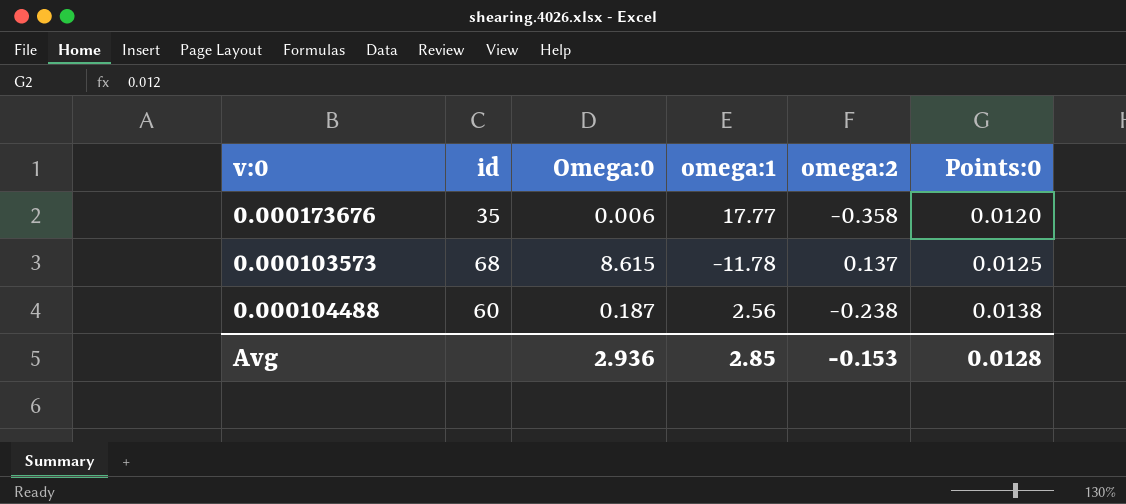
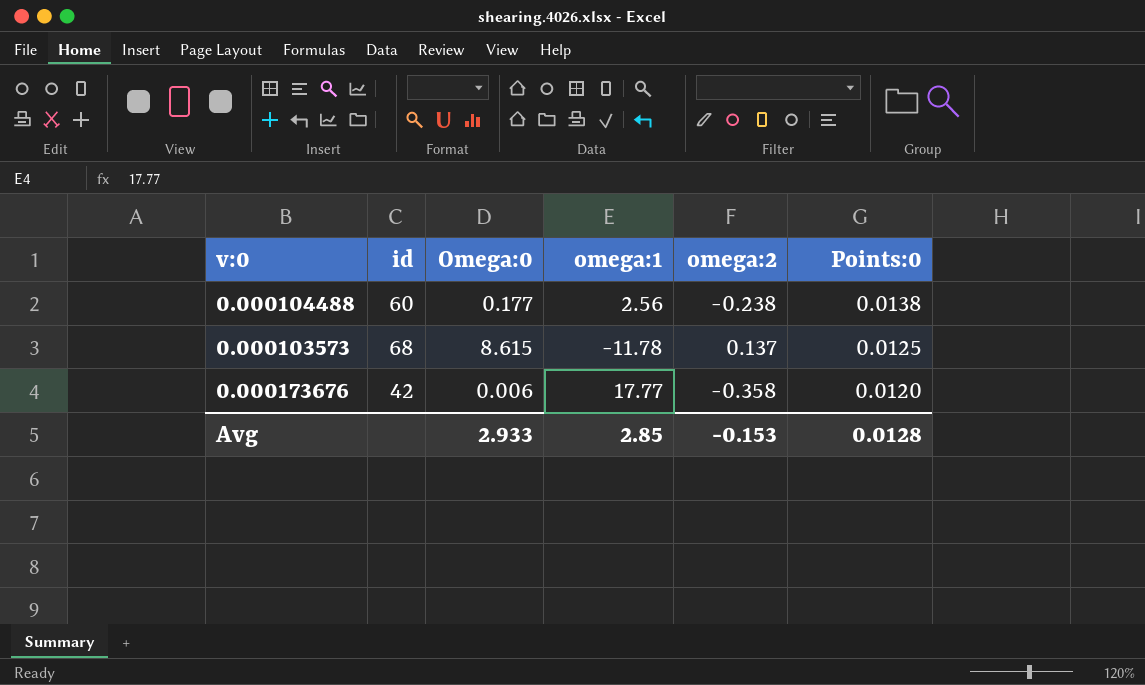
row order: Points:0 ascending -> Points:0 descending
0.000104488 | Omega:0: 0.187 -> 0.177
0.000173676 | id: 35 -> 42
Avg | Omega:0: 2.936 -> 2.933

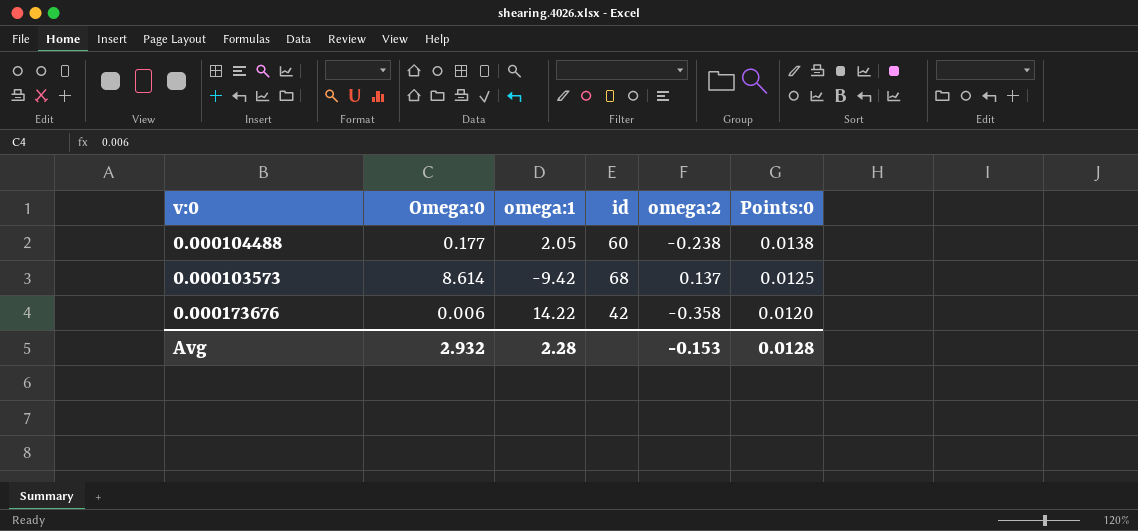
column id | position: 2 -> 4
0.000104488 | omega:1: 2.56 -> 2.05
0.000103573 | Omega:0: 8.615 -> 8.614
0.000103573 | omega:1: -11.78 -> -9.42
0.000173676 | omega:1: 17.77 -> 14.22
Avg | Omega:0: 2.933 -> 2.932
Avg | omega:1: 2.85 -> 2.28

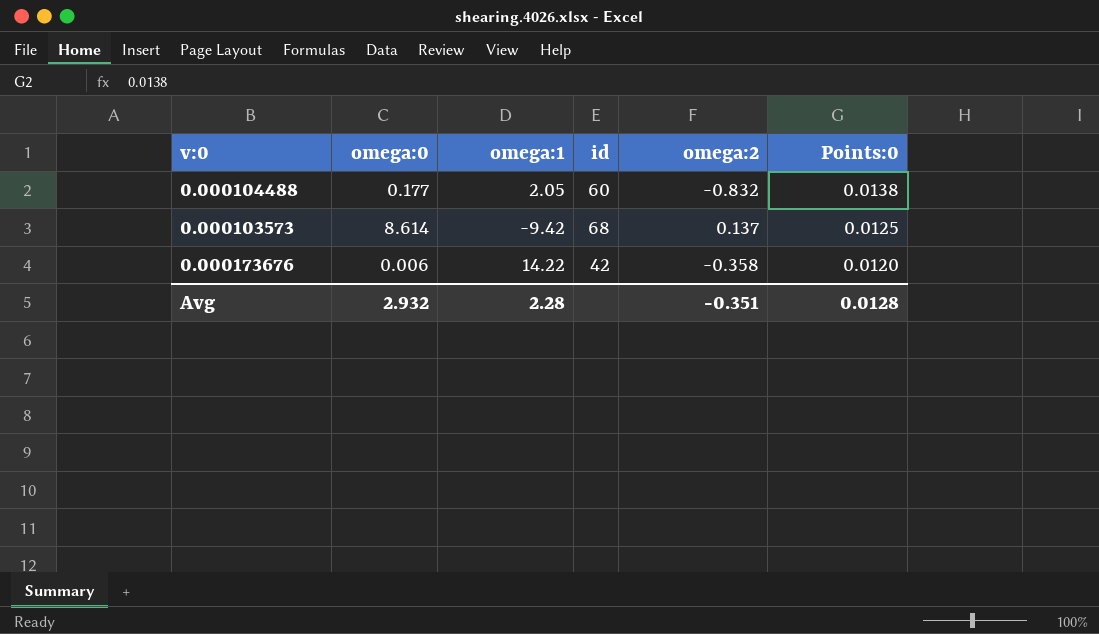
column name: Omega:0 -> omega:0
0.000104488 | omega:2: -0.238 -> -0.832
Avg | omega:2: -0.153 -> -0.351

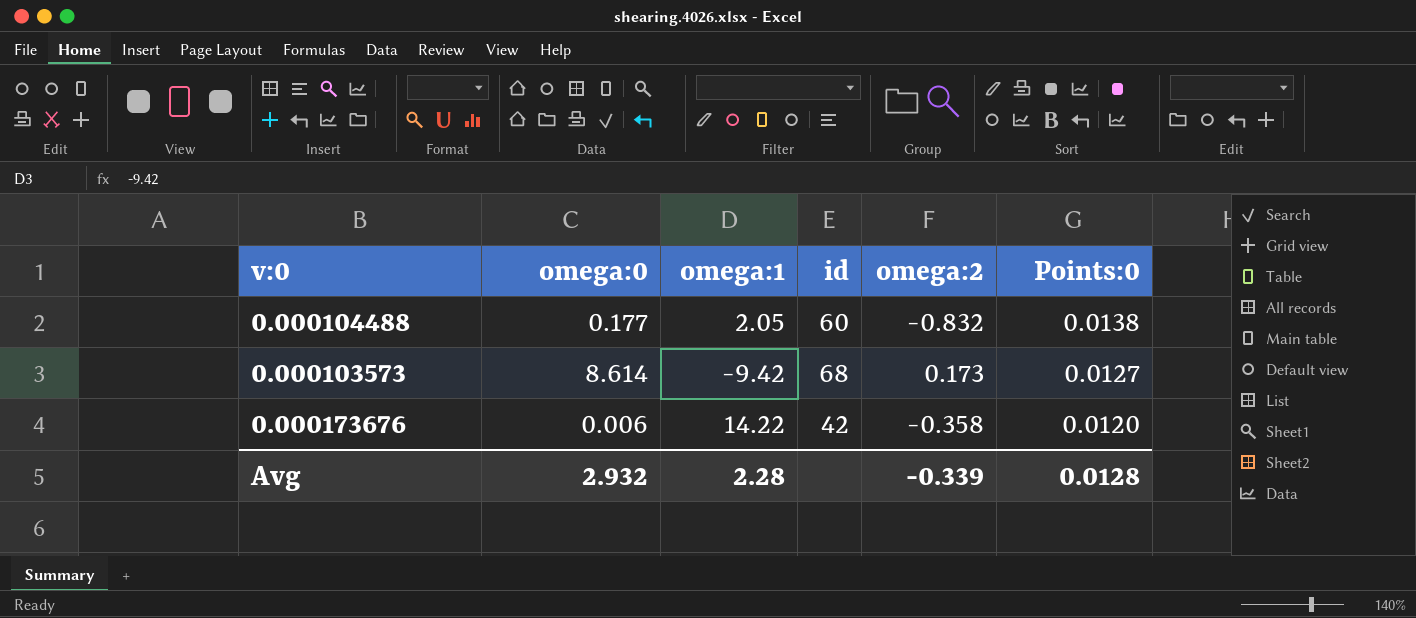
0.000103573 | omega:2: 0.137 -> 0.173
0.000103573 | Points:0: 0.0125 -> 0.0127
Avg | omega:2: -0.351 -> -0.339

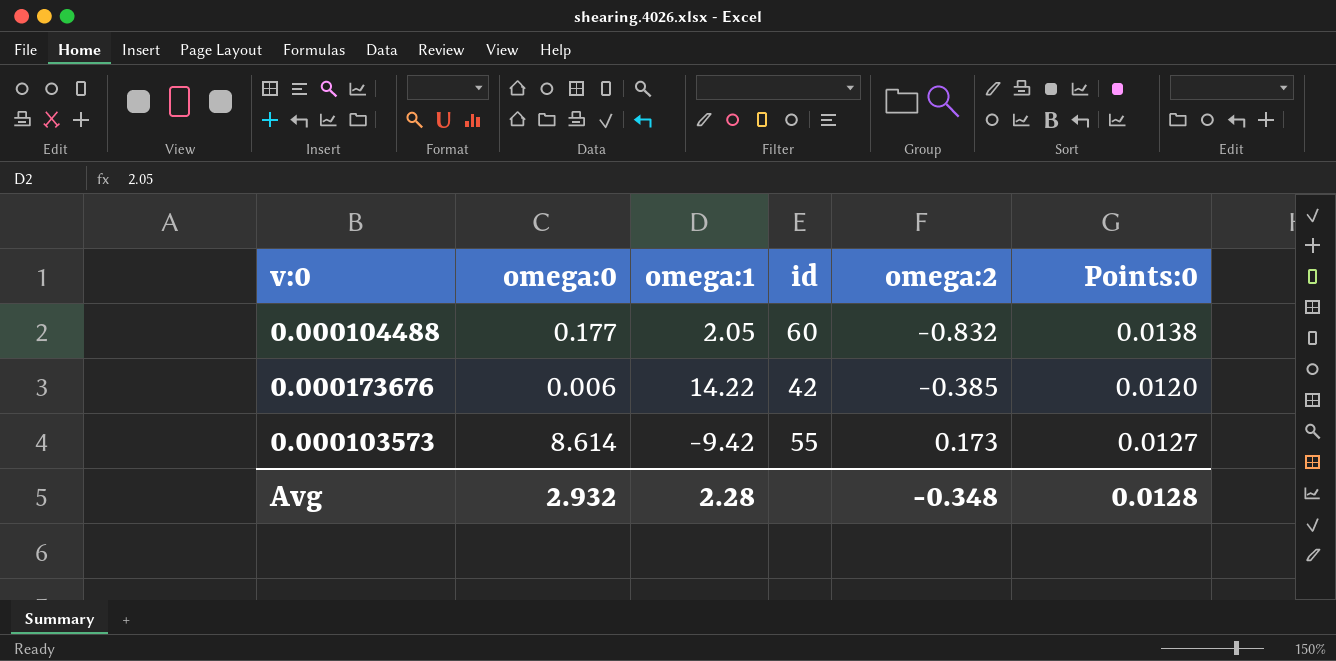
row order: Points:0 descending -> omega:2 ascending
0.000173676 | omega:2: -0.358 -> -0.385
0.000103573 | id: 68 -> 55
Avg | omega:2: -0.339 -> -0.348

